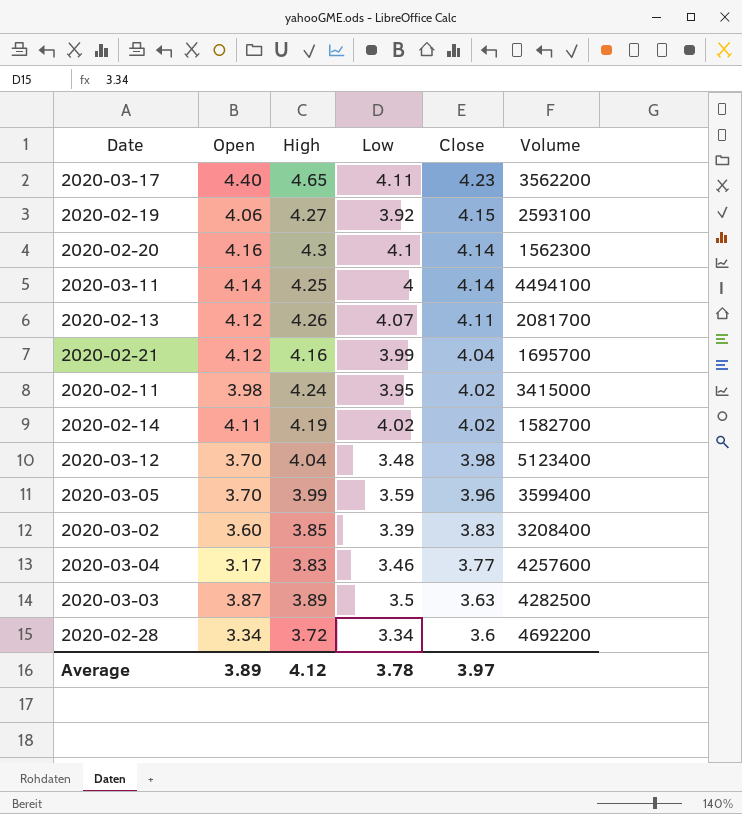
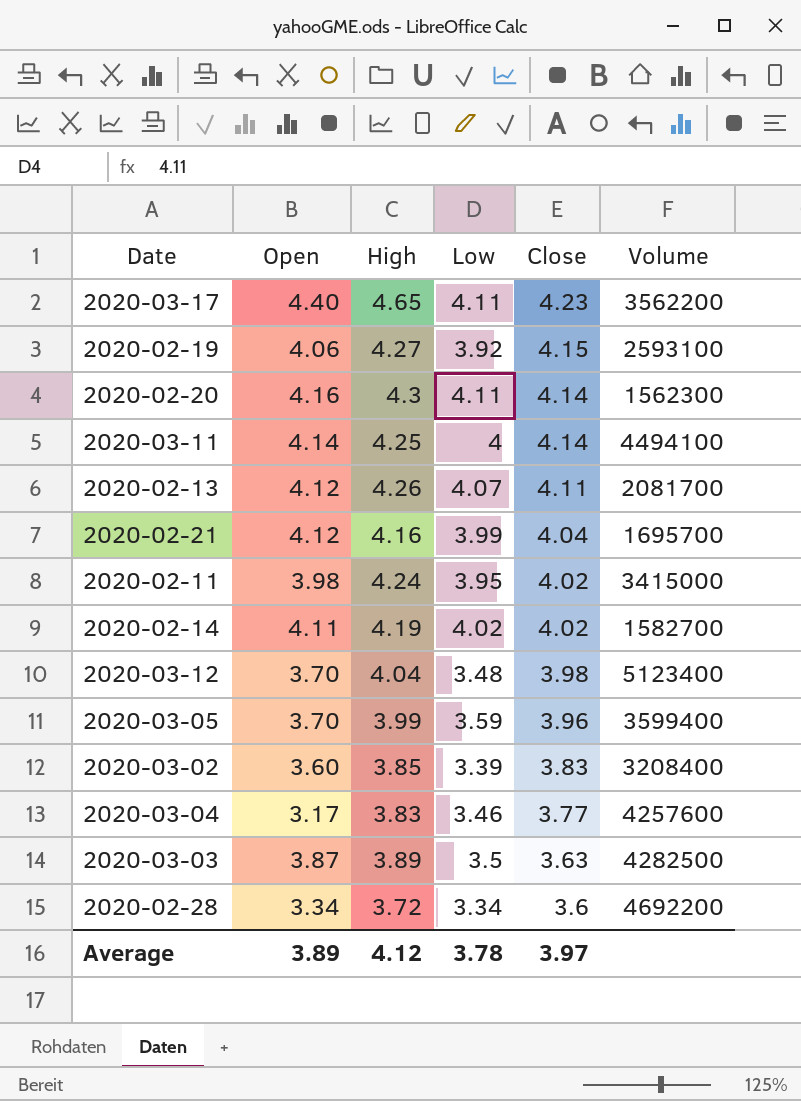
2020-02-20 | Low: 4.1 -> 4.11

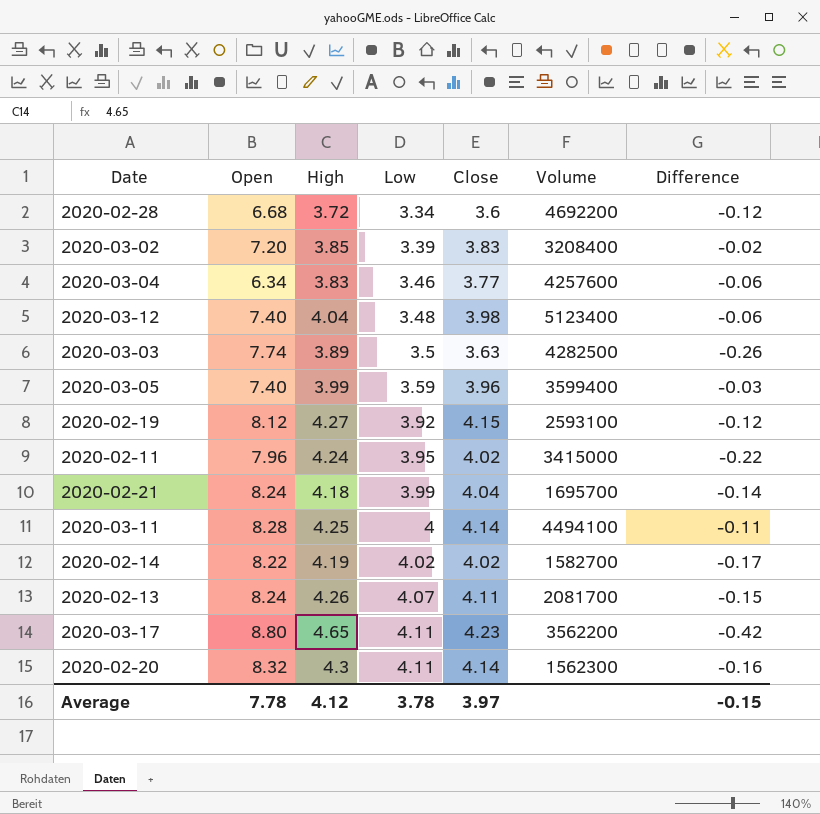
row order: Close descending -> Low ascending
column Difference | formula: none -> [Close] - [High]
2020-02-28 | Open: 3.34 -> 6.68
2020-03-02 | Open: 3.60 -> 7.20
2020-03-04 | Open: 3.17 -> 6.34
2020-03-12 | Open: 3.70 -> 7.40
2020-03-03 | Open: 3.87 -> 7.74
2020-03-05 | Open: 3.70 -> 7.40
2020-02-19 | Open: 4.06 -> 8.12
2020-02-11 | Open: 3.98 -> 7.96
2020-02-21 | Open: 4.12 -> 8.24
2020-02-21 | High: 4.16 -> 4.18
2020-03-11 | Open: 4.14 -> 8.28
2020-02-14 | Open: 4.11 -> 8.22
2020-02-13 | Open: 4.12 -> 8.24
2020-03-17 | Open: 4.40 -> 8.80
2020-02-20 | Open: 4.16 -> 8.32
Average | Open: 3.89 -> 7.78

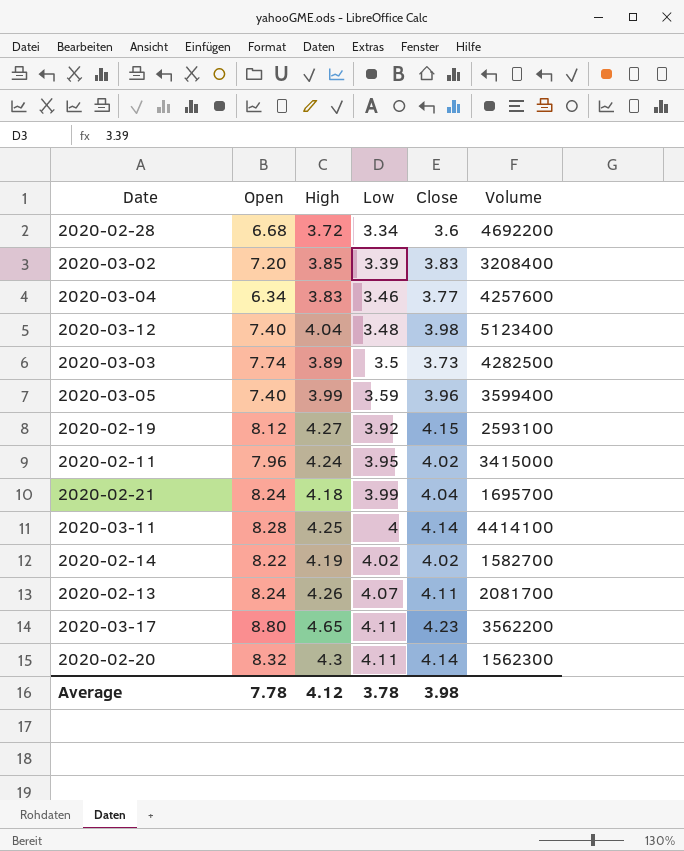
column Difference | formula: [Close] - [High] -> none
2020-03-03 | Close: 3.63 -> 3.73
2020-03-11 | Volume: 4494100 -> 4414100
Average | Close: 3.97 -> 3.98

